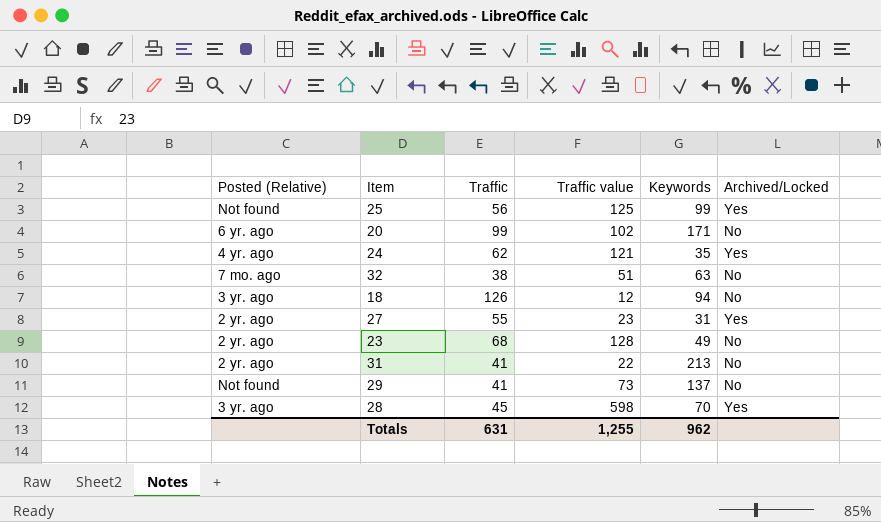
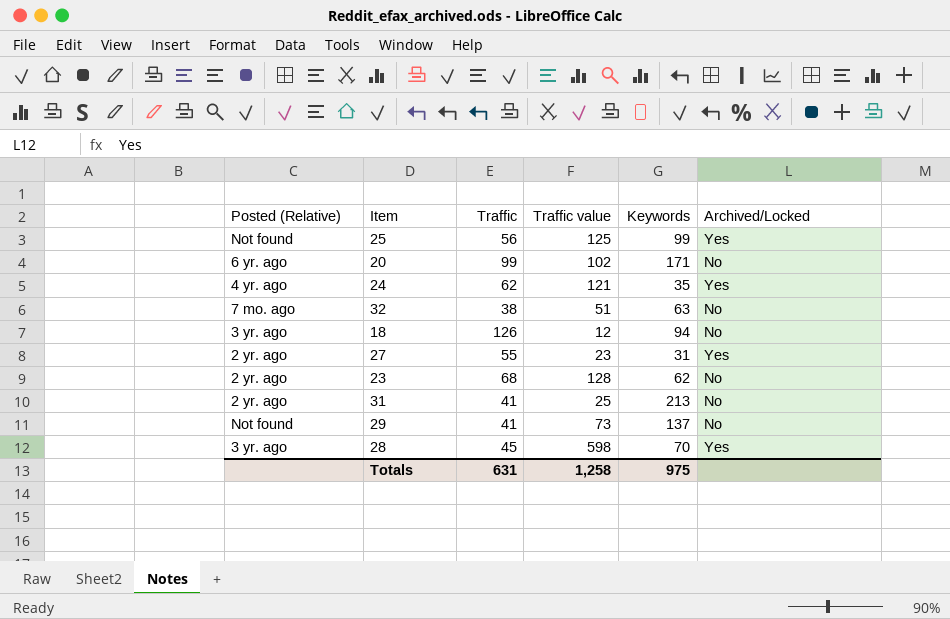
23 | Keywords: 49 -> 62
31 | Traffic value: 22 -> 25
Totals | Traffic value: 1,255 -> 1,258
Totals | Keywords: 962 -> 975

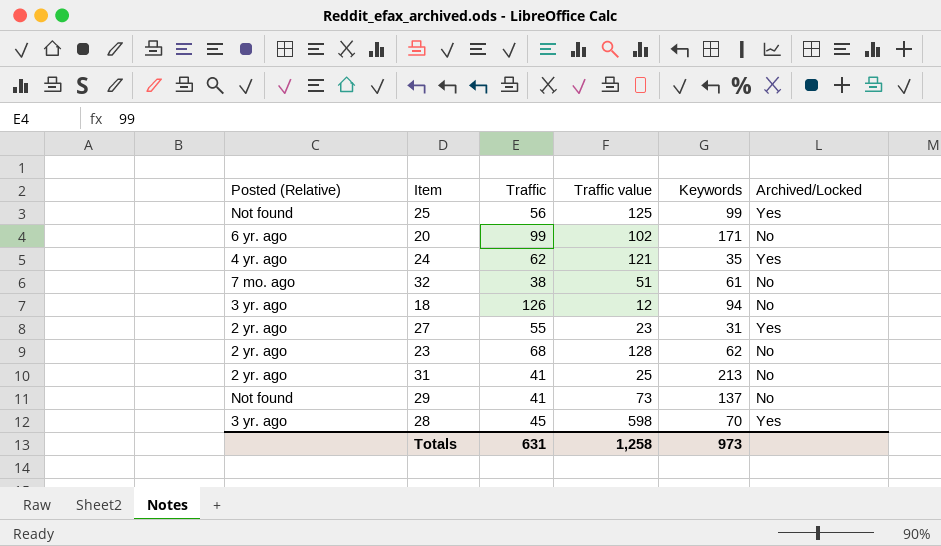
32 | Keywords: 63 -> 61
Totals | Keywords: 975 -> 973

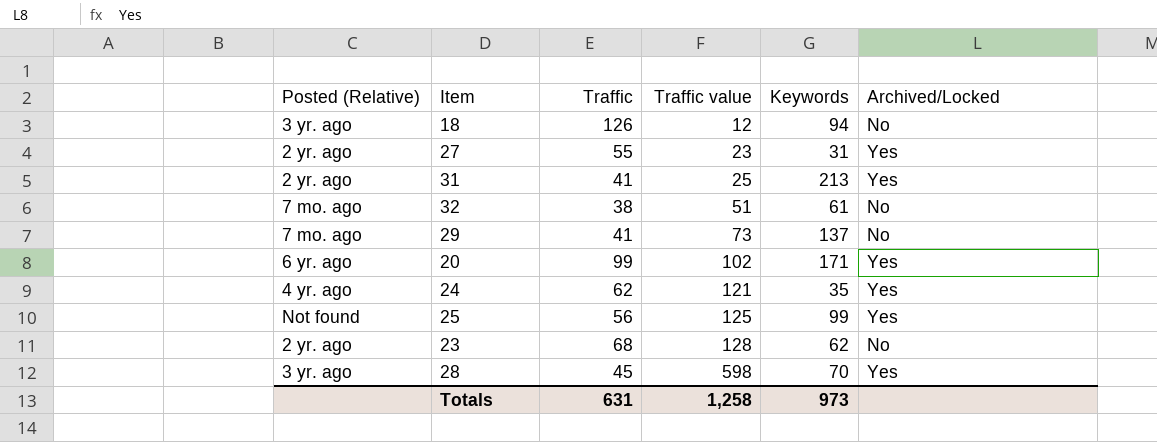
row order: none -> Traffic value ascending
31 | Archived/Locked: No -> Yes
29 | Posted (Relative): Not found -> 7 mo. ago
20 | Archived/Locked: No -> Yes

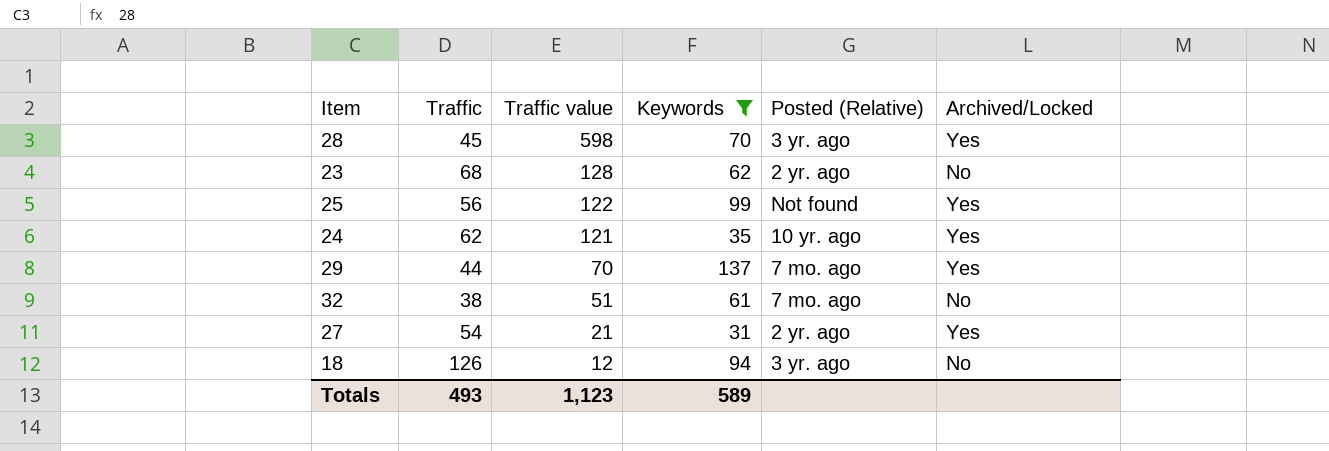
filter: none -> Keywords <= 137
row order: Traffic value ascending -> Traffic value descending
column Posted (Relative) | position: 1 -> 5
25 | Traffic value: 125 -> 122
24 | Posted (Relative): 4 yr. ago -> 10 yr. ago
29 | Traffic: 41 -> 44
29 | Traffic value: 73 -> 70
29 | Archived/Locked: No -> Yes
27 | Traffic: 55 -> 54
27 | Traffic value: 23 -> 21
Totals | Traffic: 631 -> 493
Totals | Traffic value: 1,258 -> 1,123
Totals | Keywords: 973 -> 589

